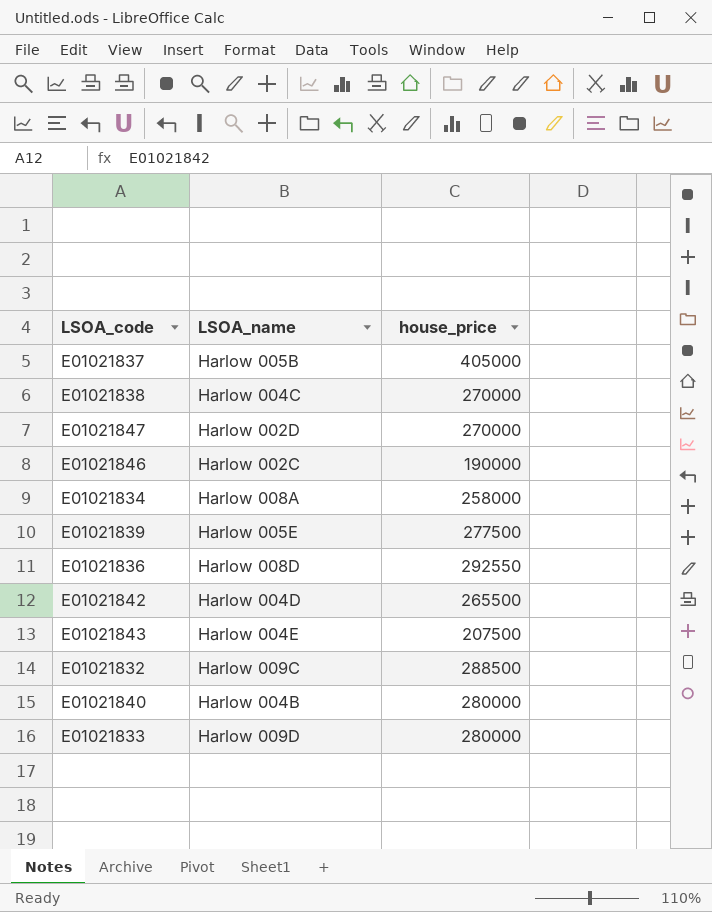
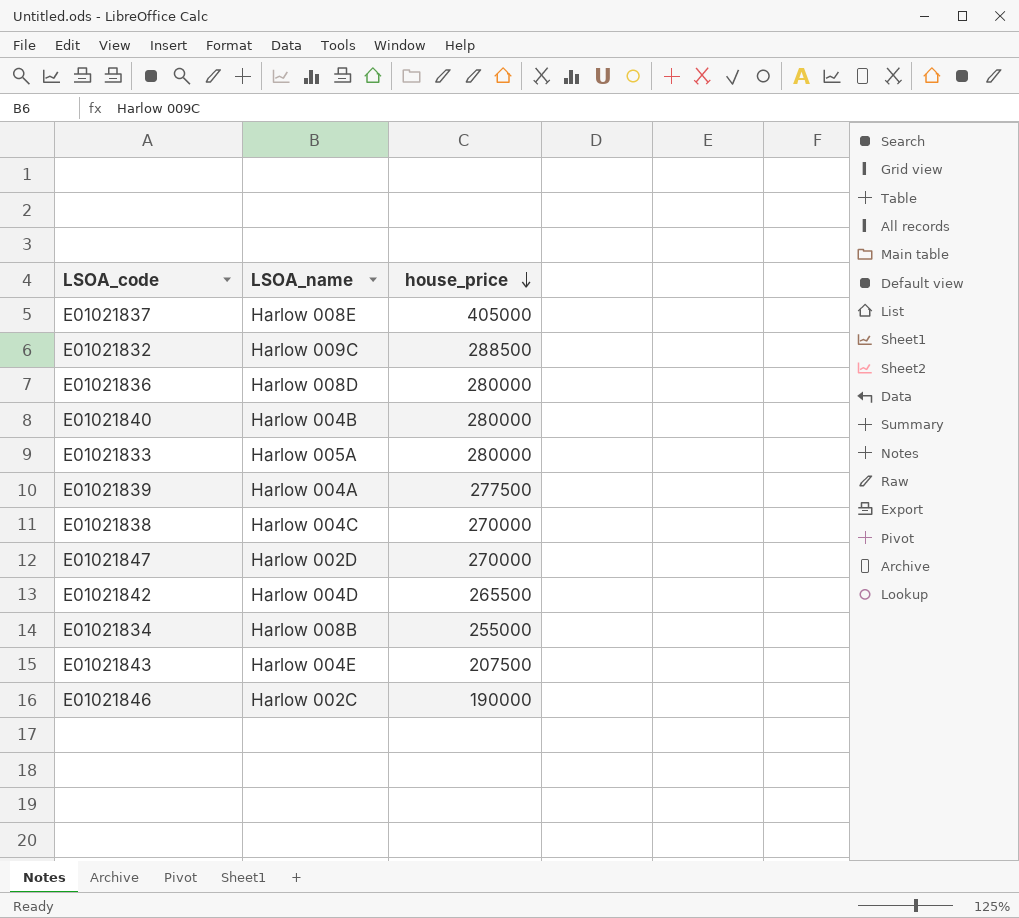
row order: none -> house_price descending
E01021837 | LSOA_name: Harlow 005B -> Harlow 008E
E01021836 | house_price: 292550 -> 280000
E01021833 | LSOA_name: Harlow 009D -> Harlow 005A
E01021839 | LSOA_name: Harlow 005E -> Harlow 004A
E01021834 | LSOA_name: Harlow 008A -> Harlow 008B
E01021834 | house_price: 258000 -> 255000

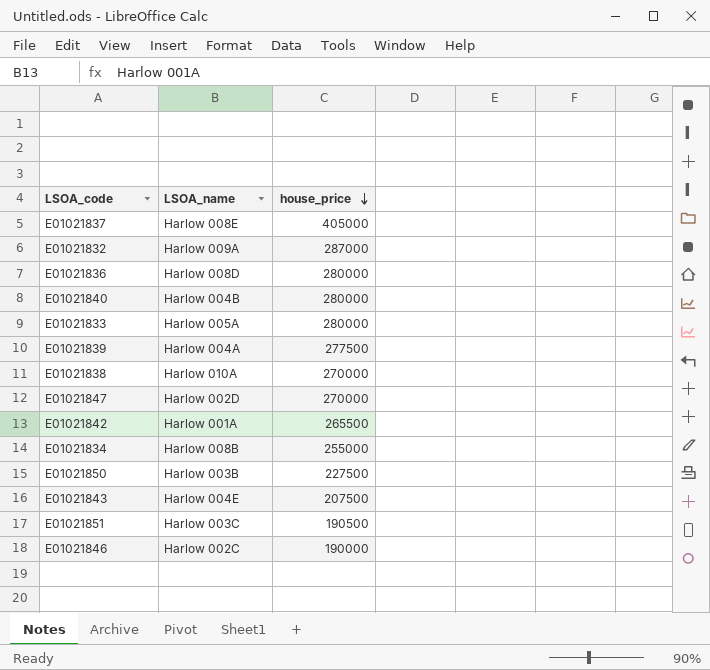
E01021832 | LSOA_name: Harlow 009C -> Harlow 009A
E01021832 | house_price: 288500 -> 287000
E01021838 | LSOA_name: Harlow 004C -> Harlow 010A
E01021842 | LSOA_name: Harlow 004D -> Harlow 001A
row E01021850: none -> Harlow 003B | 227500
row E01021851: none -> Harlow 003C | 190500

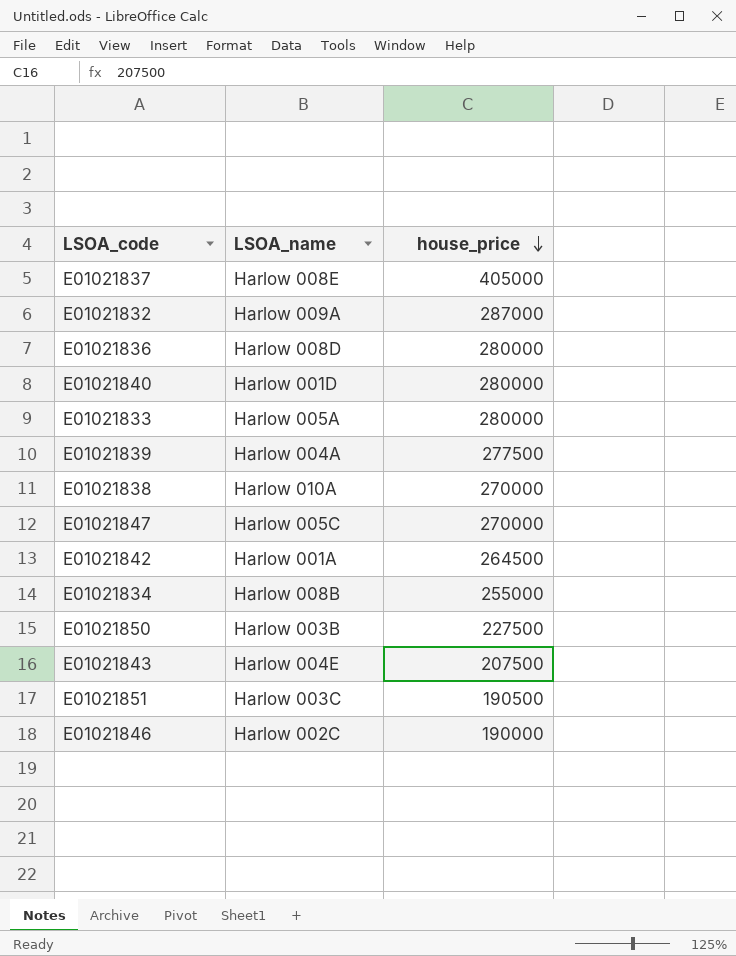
E01021840 | LSOA_name: Harlow 004B -> Harlow 001D
E01021847 | LSOA_name: Harlow 002D -> Harlow 005C
E01021842 | house_price: 265500 -> 264500

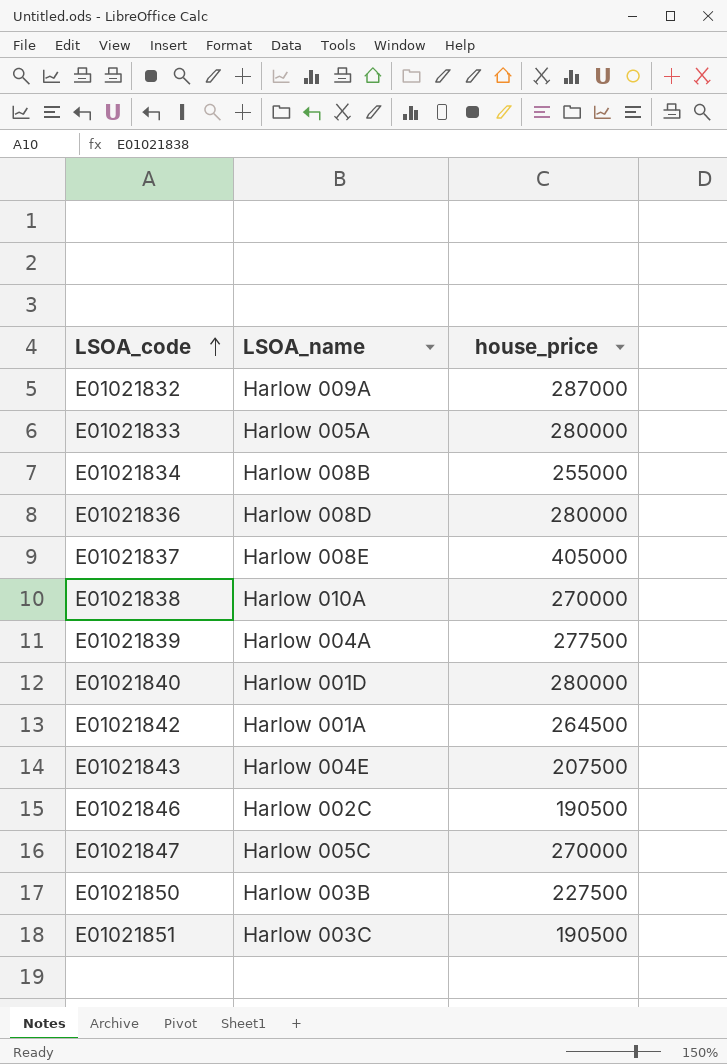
row order: house_price descending -> LSOA_code ascending
E01021846 | house_price: 190000 -> 190500

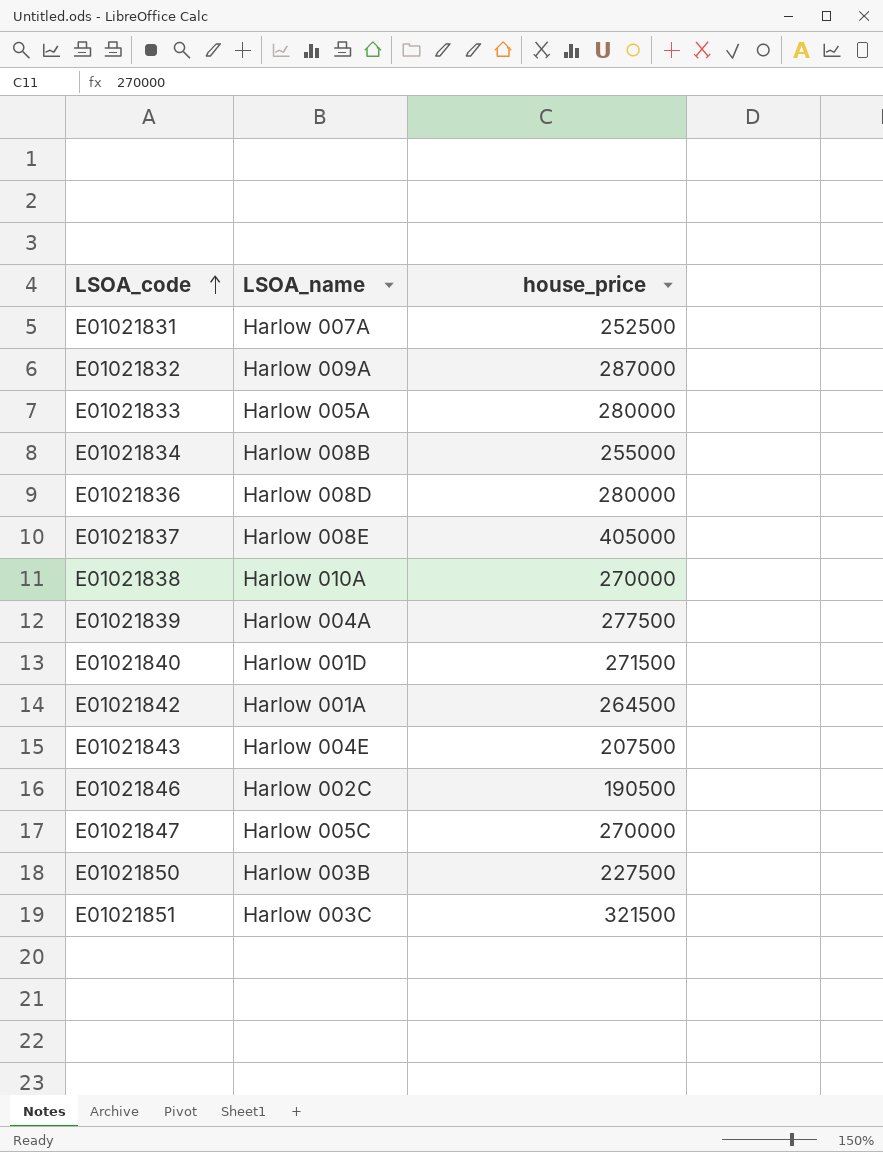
row E01021831: none -> Harlow 007A | 252500
E01021840 | house_price: 280000 -> 271500
E01021851 | house_price: 190500 -> 321500

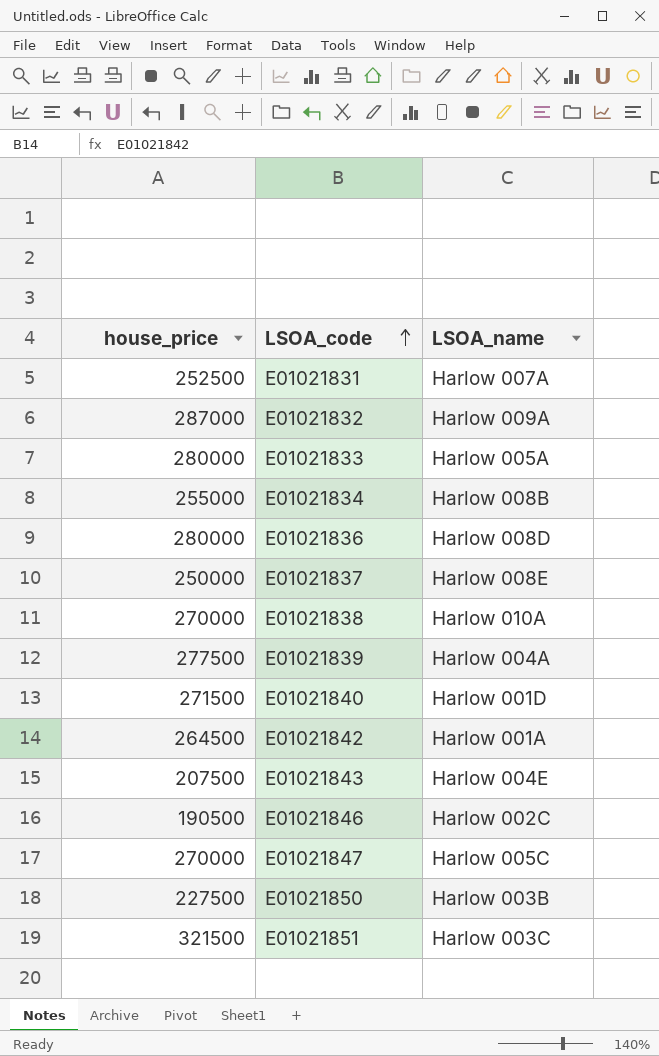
column house_price | position: 3 -> 1
E01021837 | house_price: 405000 -> 250000

